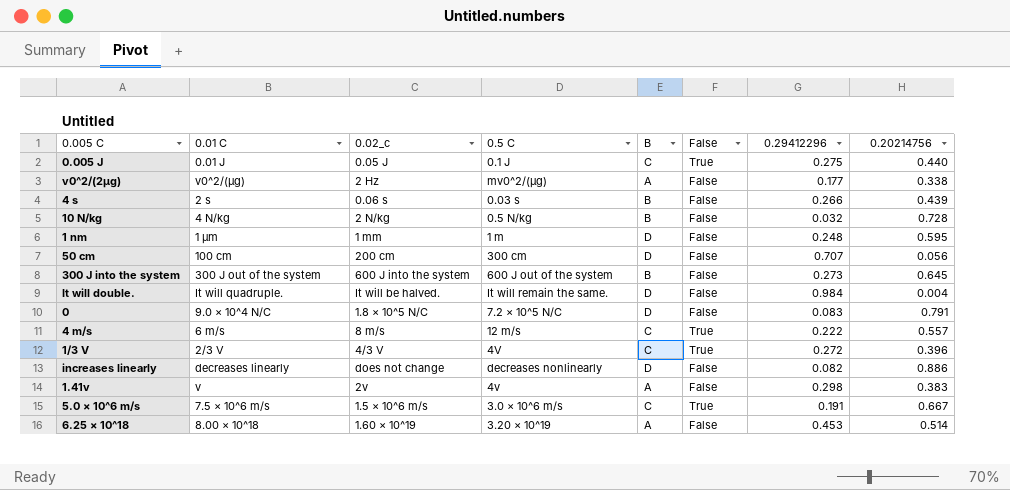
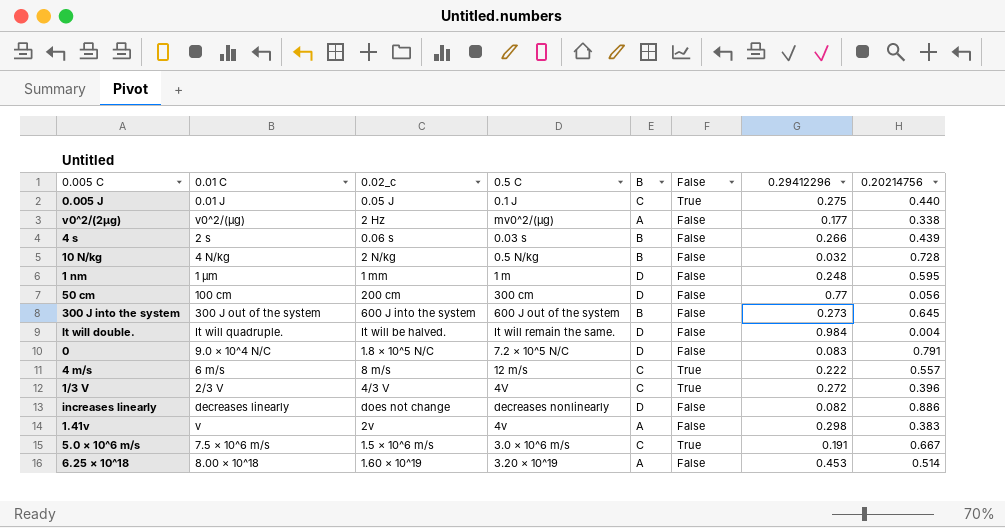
50 cm | 0.29412296: 0.707 -> 0.77

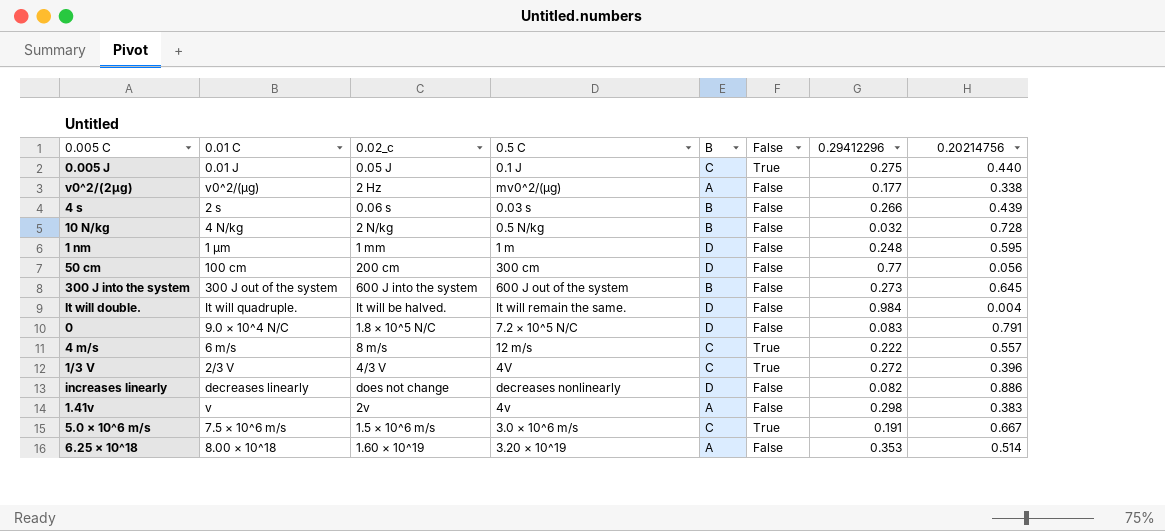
6.25 × 10^18 | 0.29412296: 0.453 -> 0.353

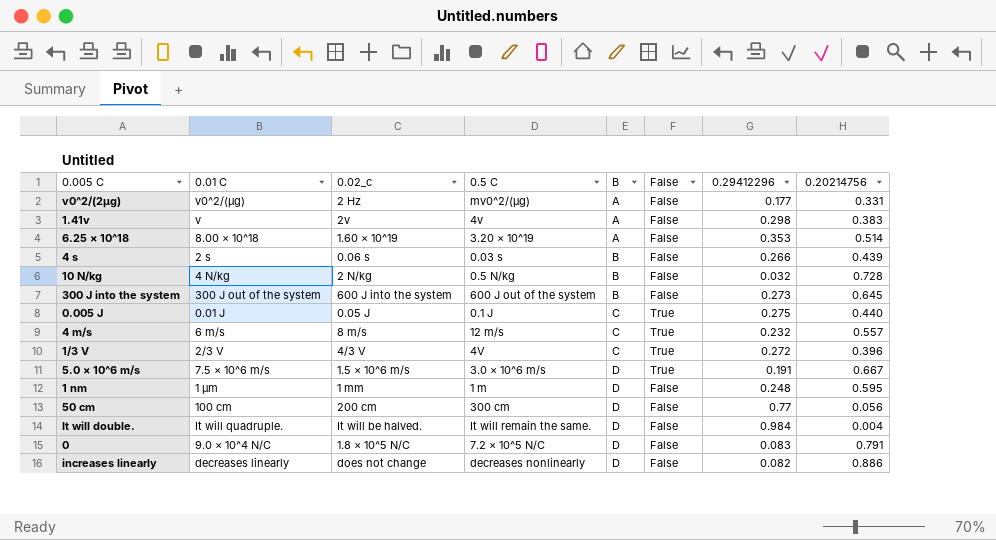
row order: none -> B ascending
v0^2/(2μg) | 0.20214756: 0.338 -> 0.331
4 m/s | 0.29412296: 0.222 -> 0.232
5.0 × 10^6 m/s | B: C -> D

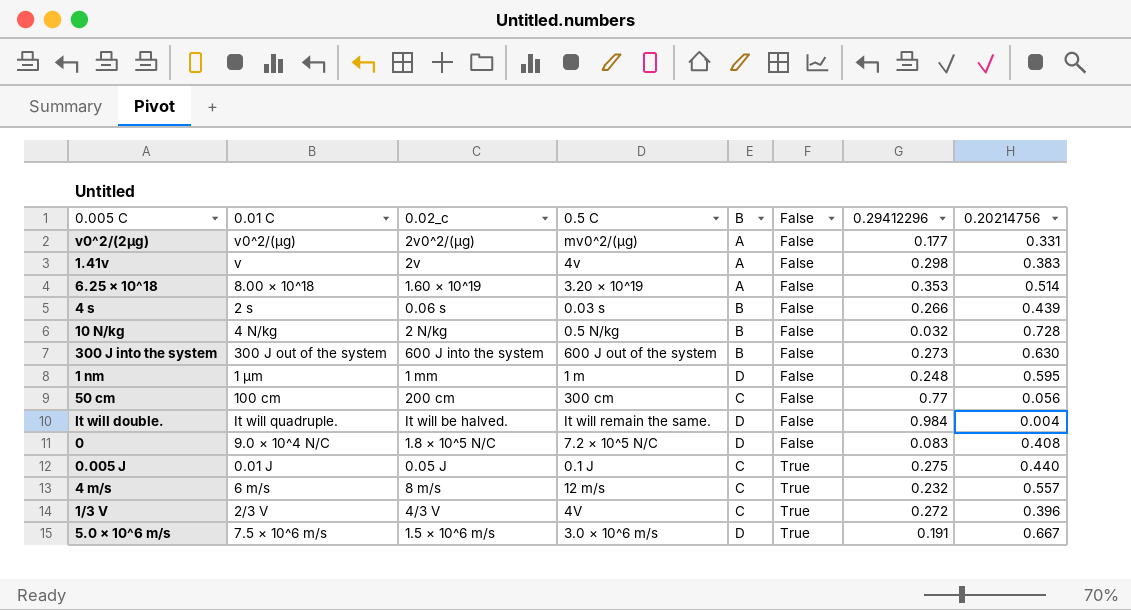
row order: B ascending -> False ascending
row increases linearly: decreases linearly | does not change | decreases nonlinearly | D | False | 0.082 | 0.886 -> none
v0^2/(2μg) | 0.02_c: 2 Hz -> 2v0^2/(μg)
300 J into the system | 0.20214756: 0.645 -> 0.630
50 cm | B: D -> C
0 | 0.20214756: 0.791 -> 0.408

